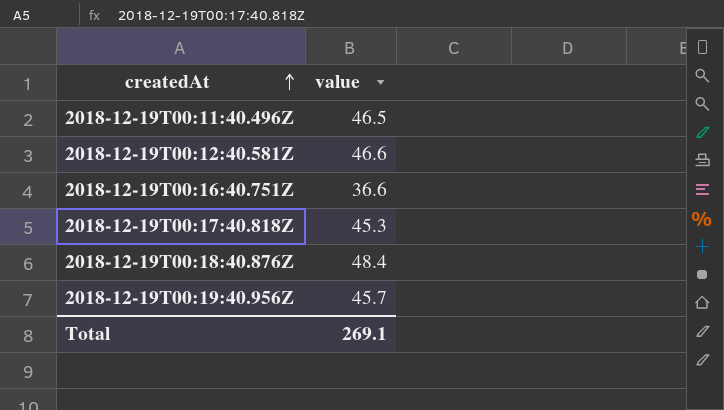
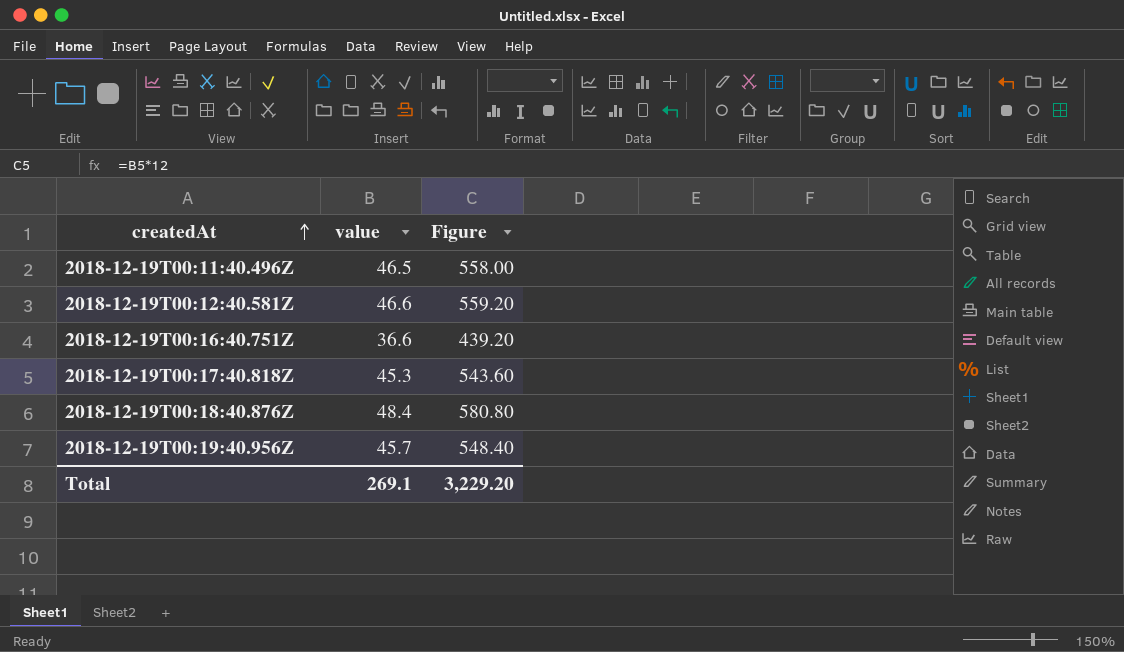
column Figure | formula: none -> [value] * 12

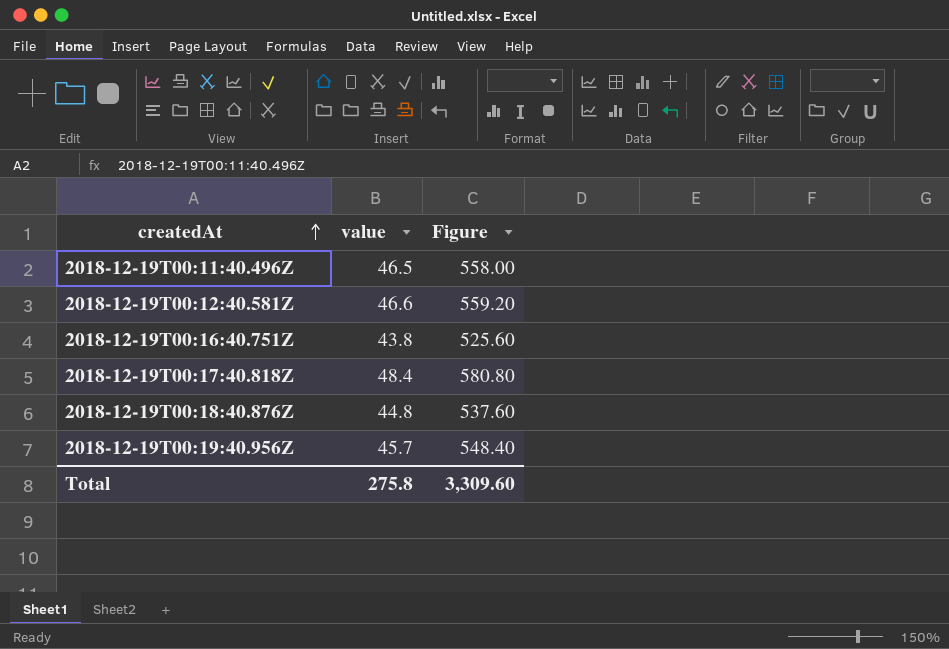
2018-12-19T00:16:40.751Z | value: 36.6 -> 43.8
2018-12-19T00:16:40.751Z | Figure: 439.20 -> 525.60
2018-12-19T00:17:40.818Z | value: 45.3 -> 48.4
2018-12-19T00:17:40.818Z | Figure: 543.60 -> 580.80
2018-12-19T00:18:40.876Z | value: 48.4 -> 44.8
2018-12-19T00:18:40.876Z | Figure: 580.80 -> 537.60
Total | value: 269.1 -> 275.8
Total | Figure: 3,229.20 -> 3,309.60

